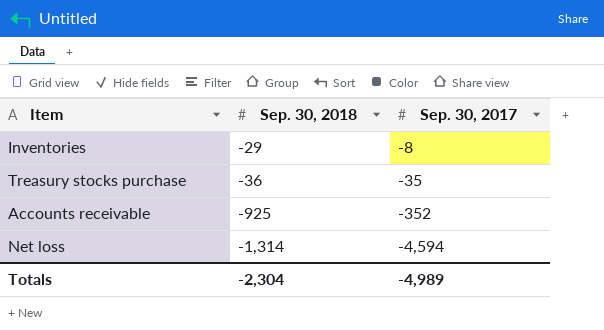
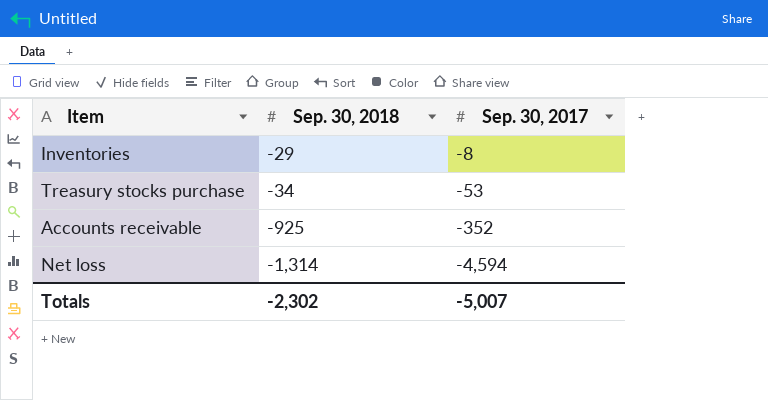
Treasury stocks purchase | Sep. 30, 2018: -36 -> -34
Treasury stocks purchase | Sep. 30, 2017: -35 -> -53
Totals | Sep. 30, 2018: -2,304 -> -2,302
Totals | Sep. 30, 2017: -4,989 -> -5,007

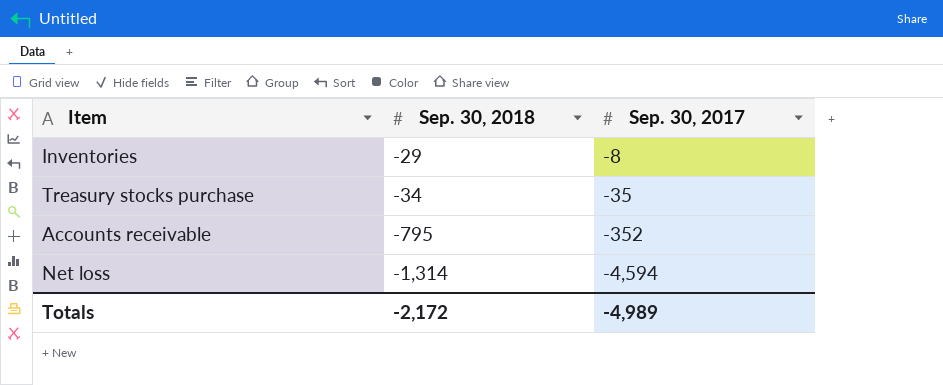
Treasury stocks purchase | Sep. 30, 2017: -53 -> -35
Accounts receivable | Sep. 30, 2018: -925 -> -795
Totals | Sep. 30, 2018: -2,302 -> -2,172
Totals | Sep. 30, 2017: -5,007 -> -4,989

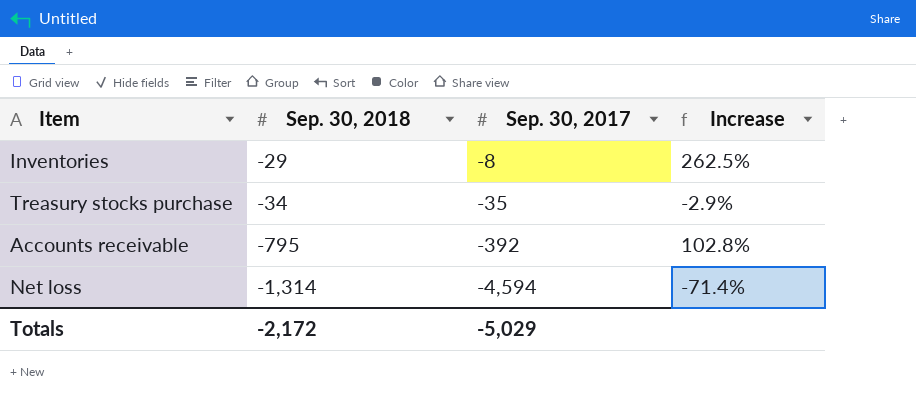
column Increase | formula: none -> ([Sep. 30, 2018] - [Sep. 30, 2017]) / [Sep. 30, 2017]
Accounts receivable | Sep. 30, 2017: -352 -> -392
Totals | Sep. 30, 2017: -4,989 -> -5,029

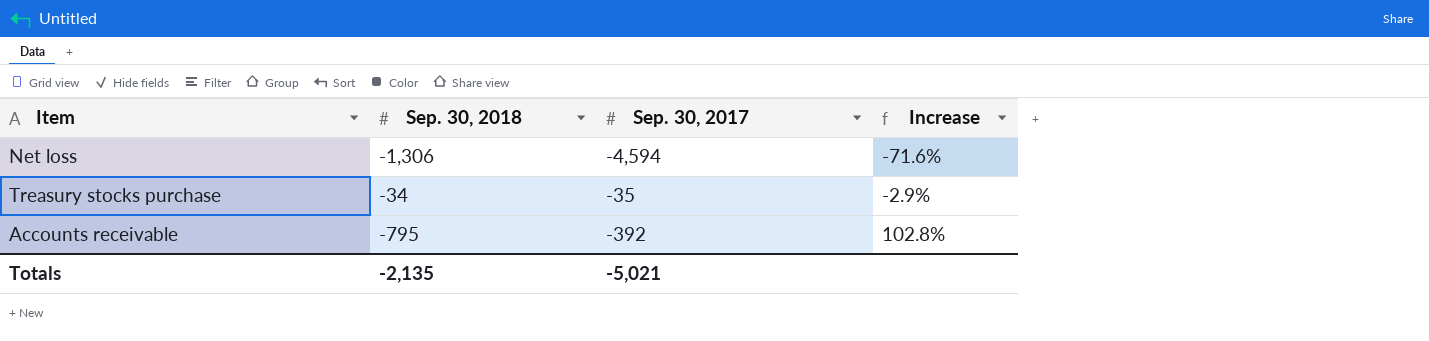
row order: Sep. 30, 2018 descending -> Increase ascending
row Inventories: -29 | -8 | 262.5% -> none
Net loss | Sep. 30, 2018: -1,314 -> -1,306
Net loss | Increase: -71.4% -> -71.6%
Totals | Sep. 30, 2018: -2,172 -> -2,135
Totals | Sep. 30, 2017: -5,029 -> -5,021

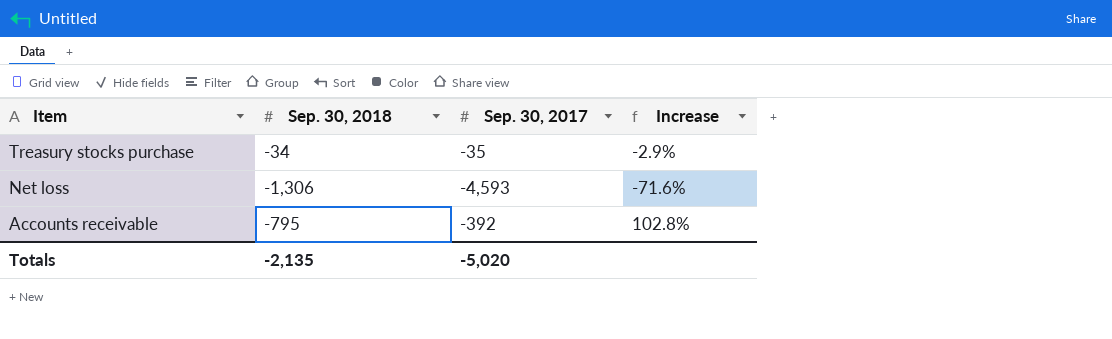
row order: Increase ascending -> Item descending
Net loss | Sep. 30, 2017: -4,594 -> -4,593
Totals | Sep. 30, 2017: -5,021 -> -5,020

